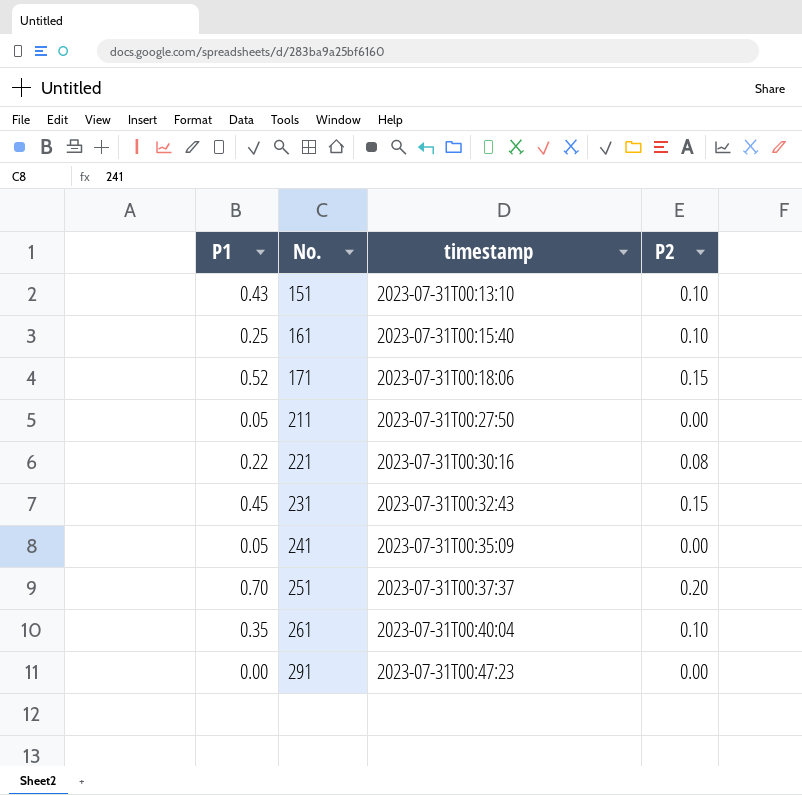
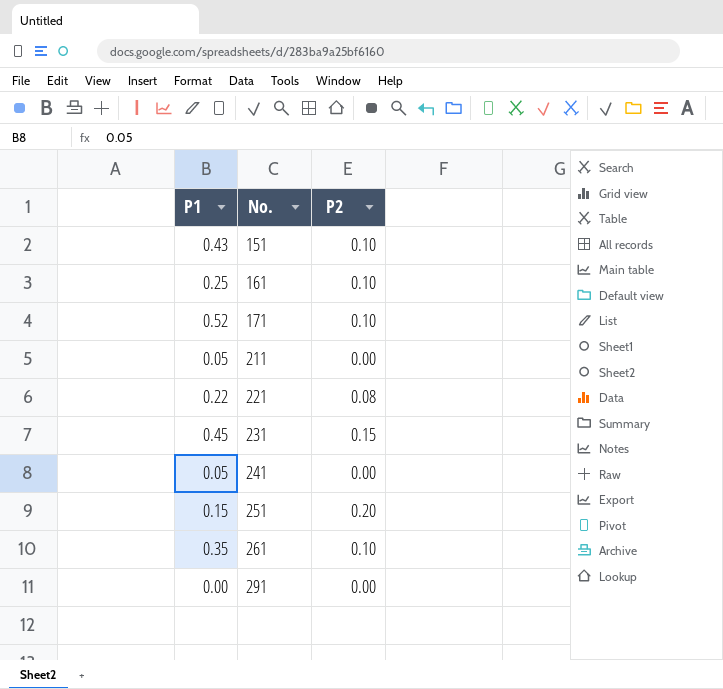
column timestamp | position: 3 -> none
171 | P2: 0.15 -> 0.10
251 | P1: 0.70 -> 0.15

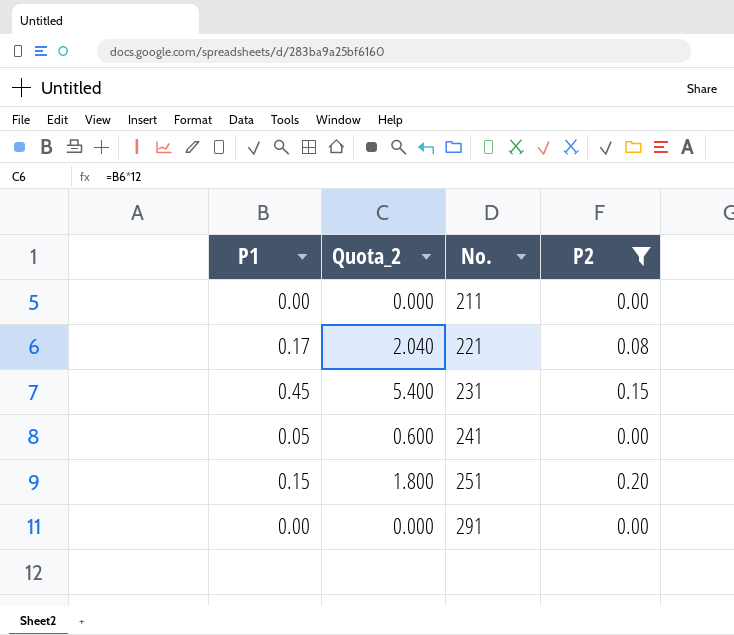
filter: none -> P2 != 0.10
column Quota_2 | formula: none -> [P1] * 12
211 | P1: 0.05 -> 0.00
221 | P1: 0.22 -> 0.17

